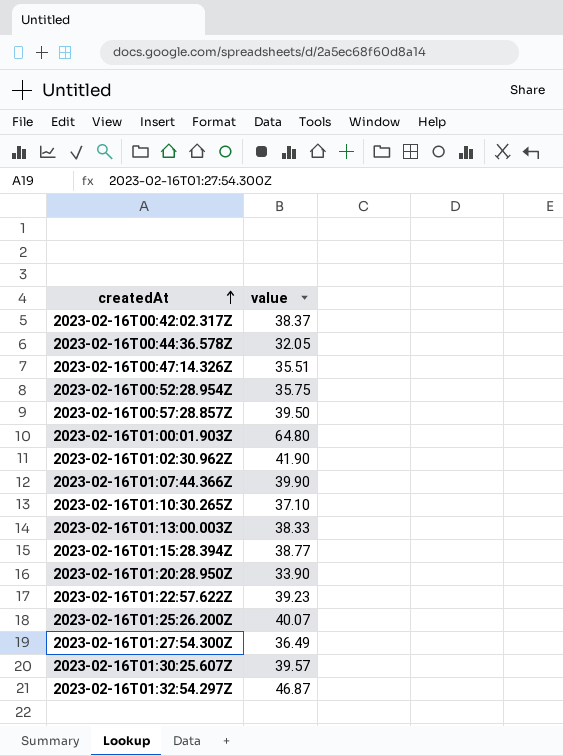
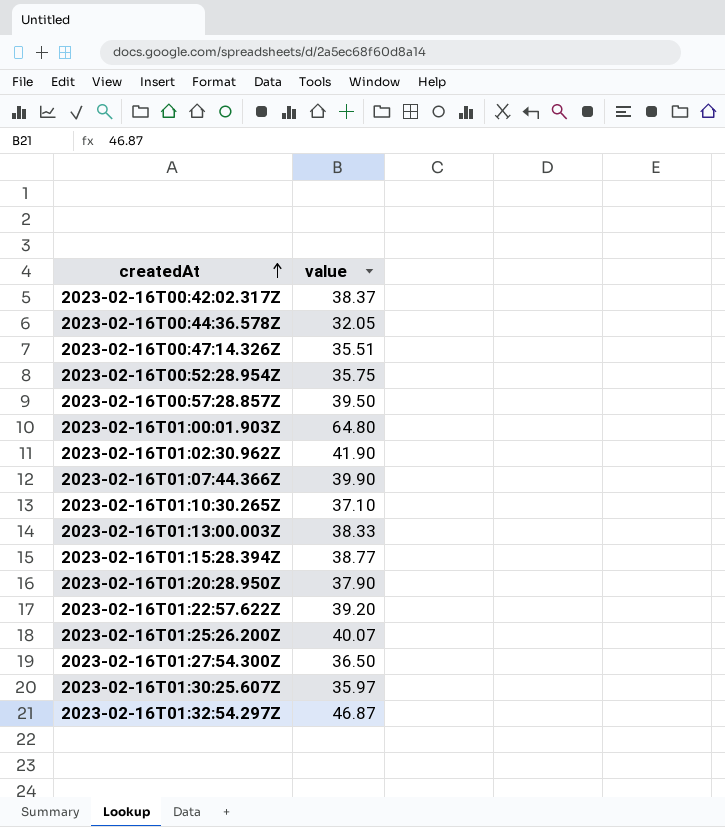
2023-02-16T01:20:28.950Z | value: 33.90 -> 37.90
2023-02-16T01:22:57.622Z | value: 39.23 -> 39.20
2023-02-16T01:27:54.300Z | value: 36.49 -> 36.50
2023-02-16T01:30:25.607Z | value: 39.57 -> 35.97

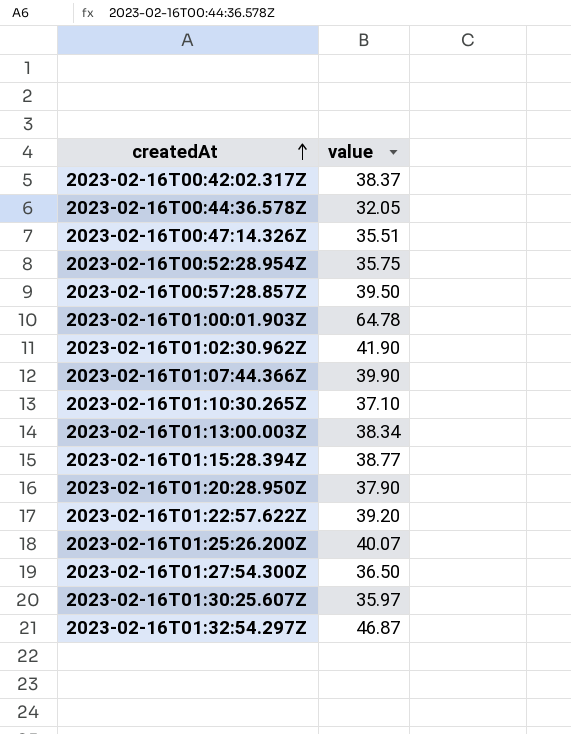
2023-02-16T01:00:01.903Z | value: 64.80 -> 64.78
2023-02-16T01:13:00.003Z | value: 38.33 -> 38.34

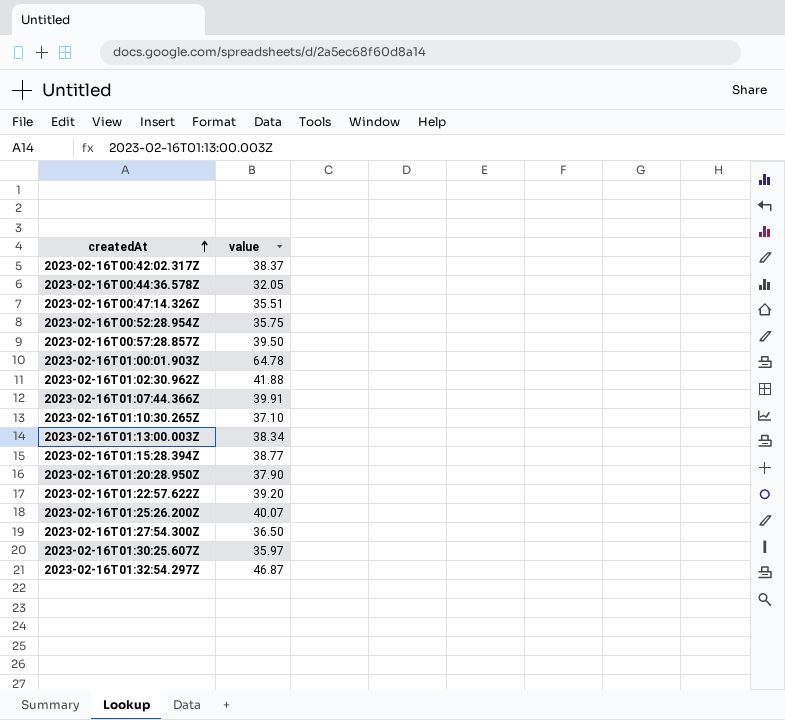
2023-02-16T01:02:30.962Z | value: 41.90 -> 41.88
2023-02-16T01:07:44.366Z | value: 39.90 -> 39.91

